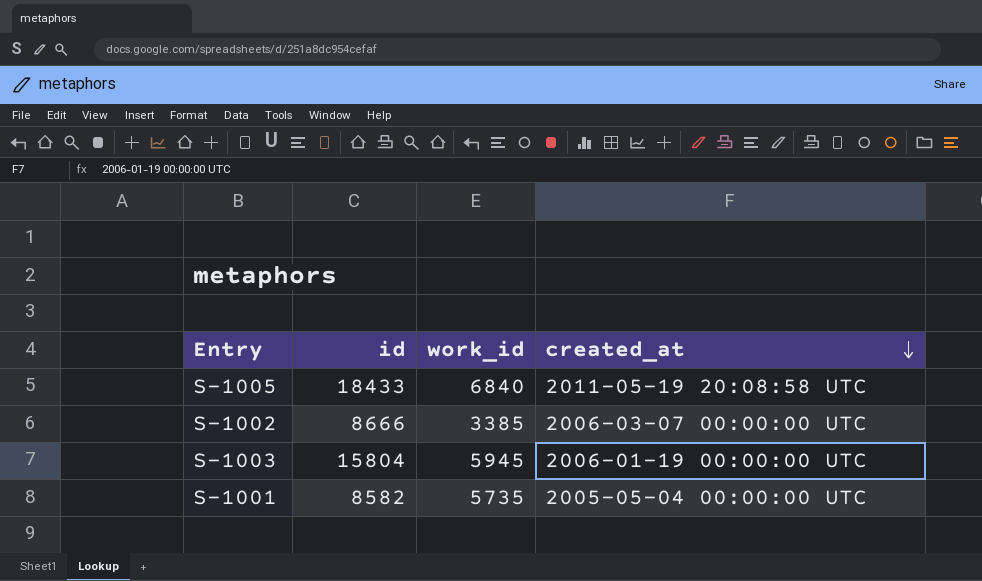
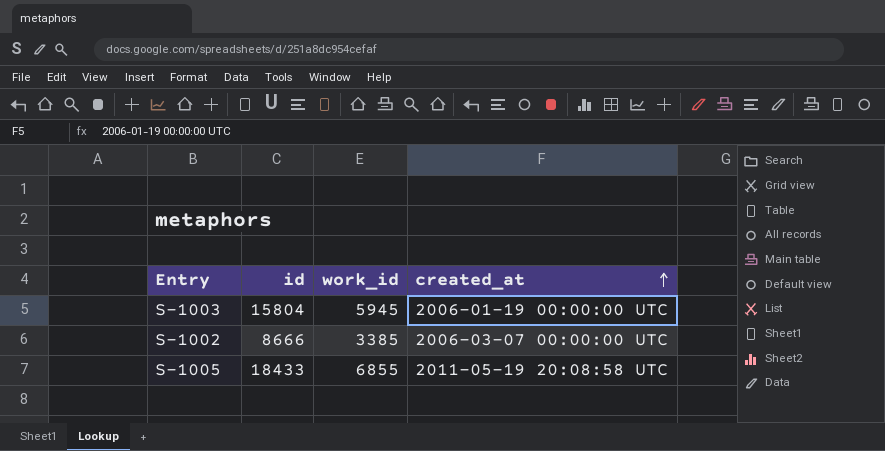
row order: created_at descending -> created_at ascending
row S-1001: 8582 | 5735 | 2005-05-04 00:00:00 UTC -> none
S-1005 | work_id: 6840 -> 6855

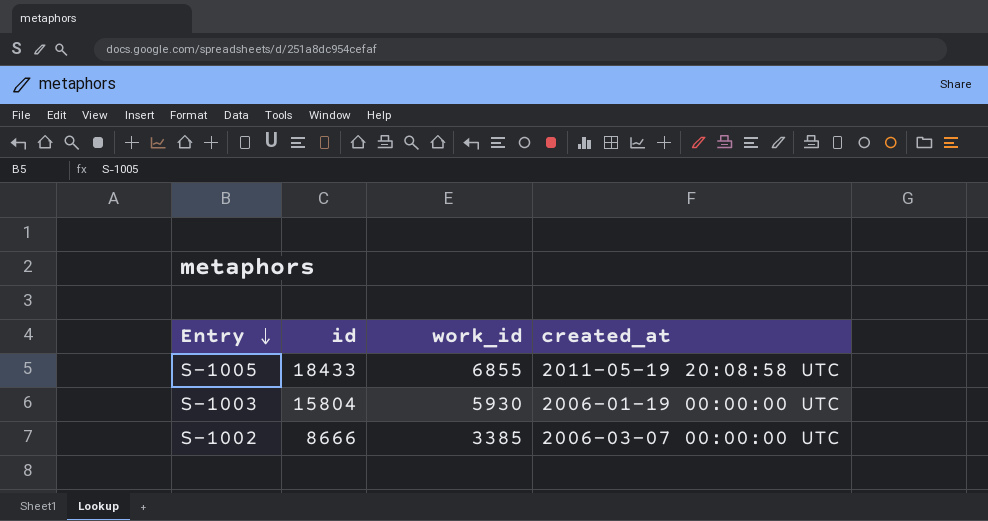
row order: created_at ascending -> Entry descending
S-1003 | work_id: 5945 -> 5930

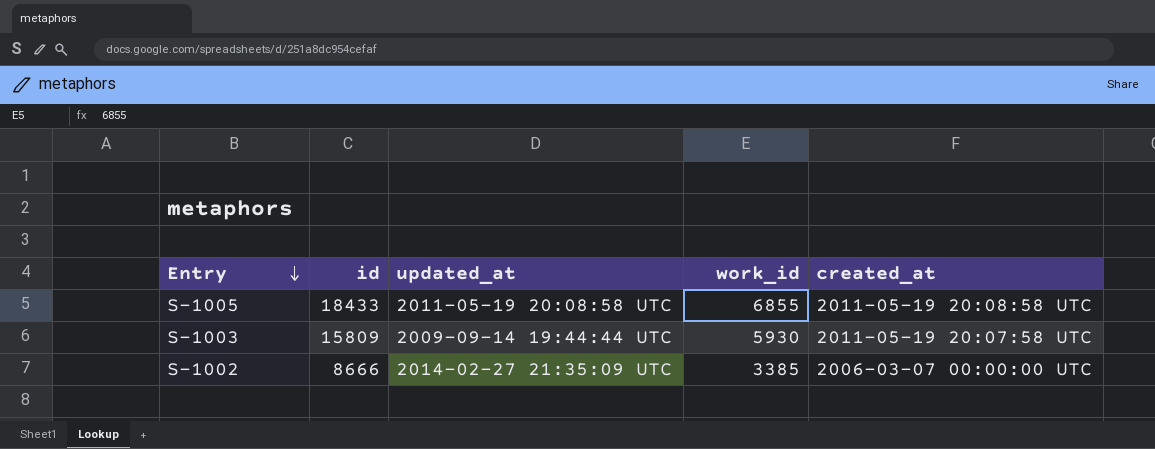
column updated_at | position: none -> 3
S-1003 | id: 15804 -> 15809
S-1003 | created_at: 2006-01-19 00:00:00 UTC -> 2011-05-19 20:07:58 UTC

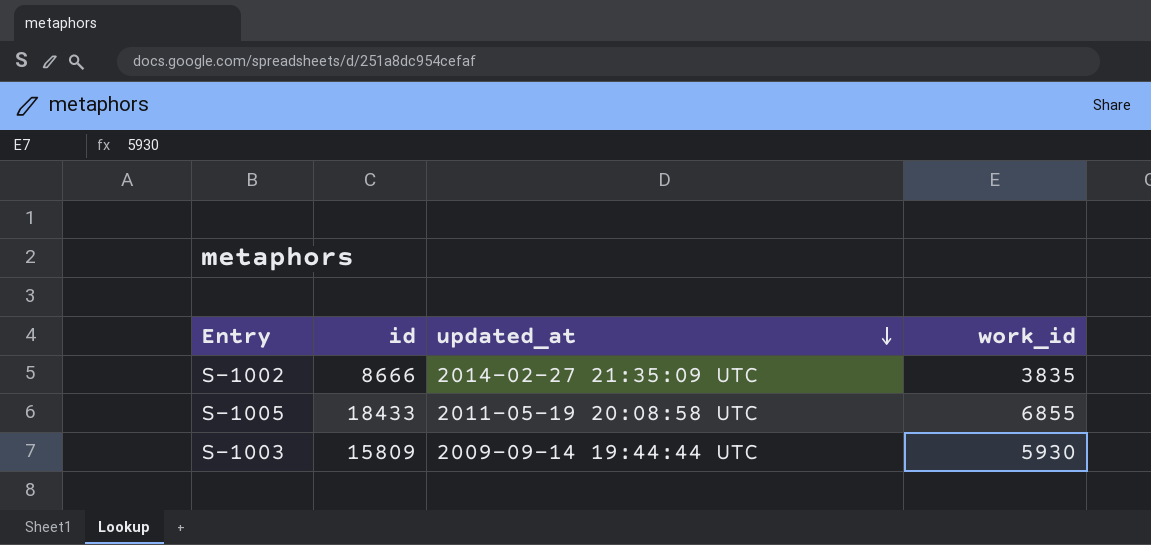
row order: Entry descending -> updated_at descending
column created_at | position: 5 -> none
S-1002 | work_id: 3385 -> 3835

